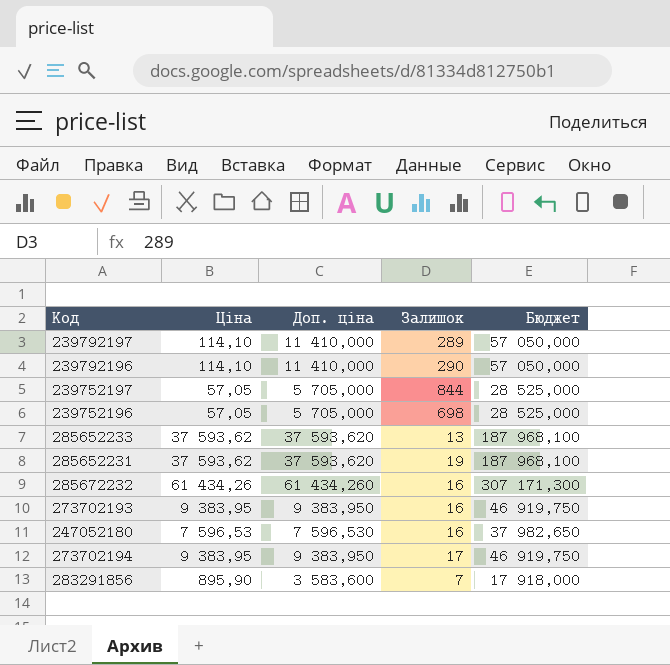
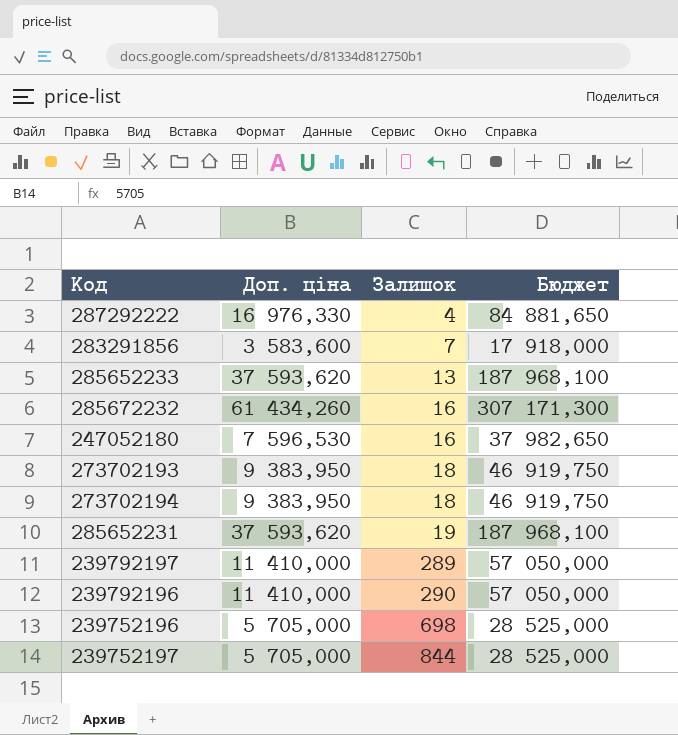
row order: none -> Залишок ascending
column Ціна | position: 2 -> none
row 287292222: none -> 16 976,330 | 4 | 84 881,650
273702193 | Залишок: 16 -> 18
273702194 | Залишок: 17 -> 18

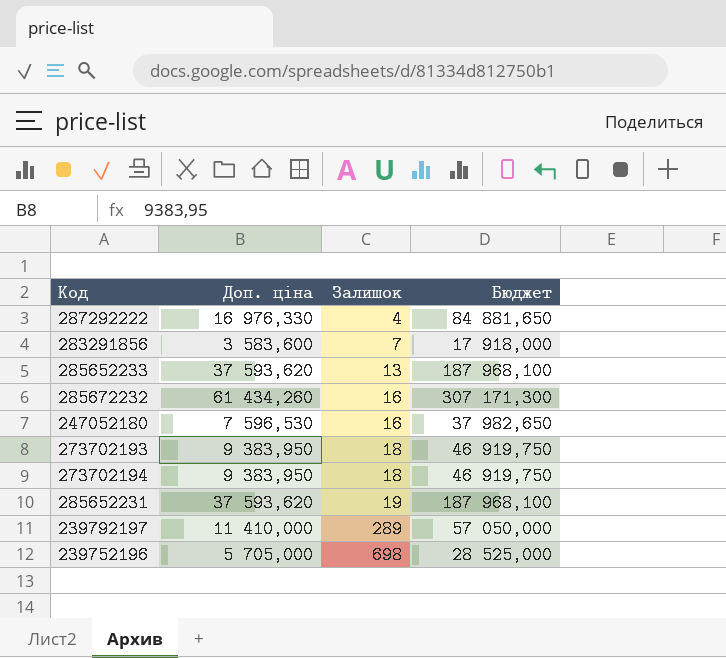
row 239792196: 11 410,000 | 290 | 57 050,000 -> none
row 239752197: 5 705,000 | 844 | 28 525,000 -> none

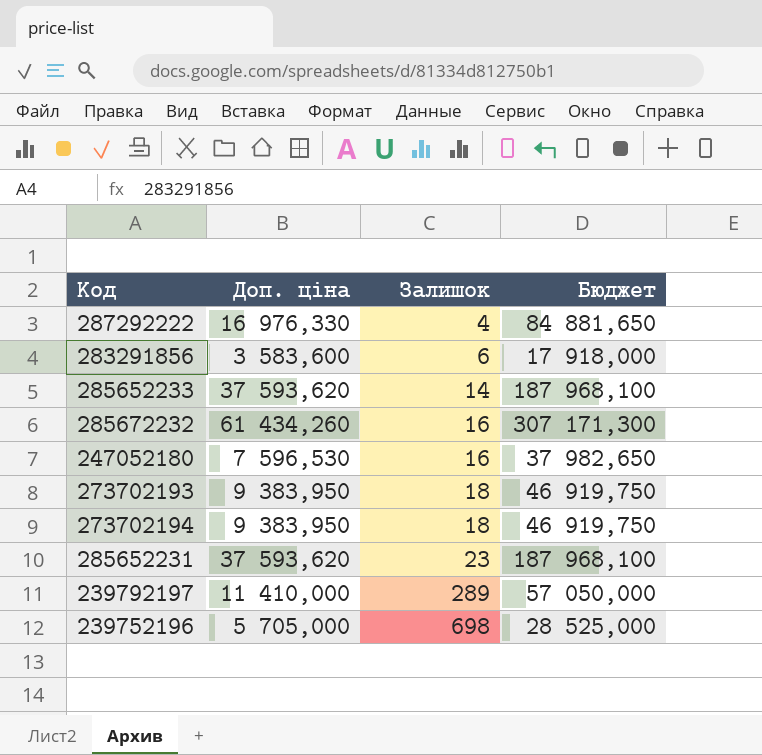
283291856 | Залишок: 7 -> 6
285652233 | Залишок: 13 -> 14
285652231 | Залишок: 19 -> 23

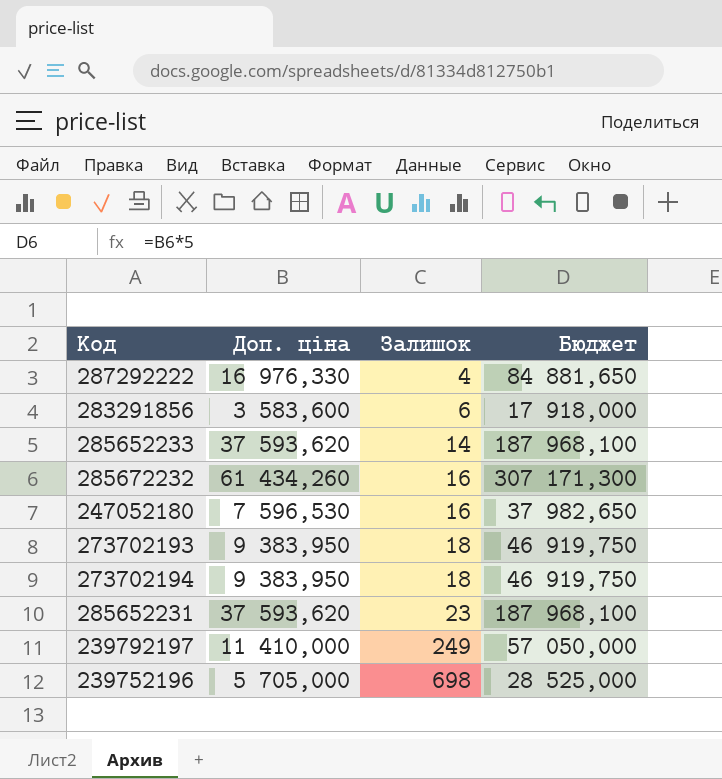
239792197 | Залишок: 289 -> 249

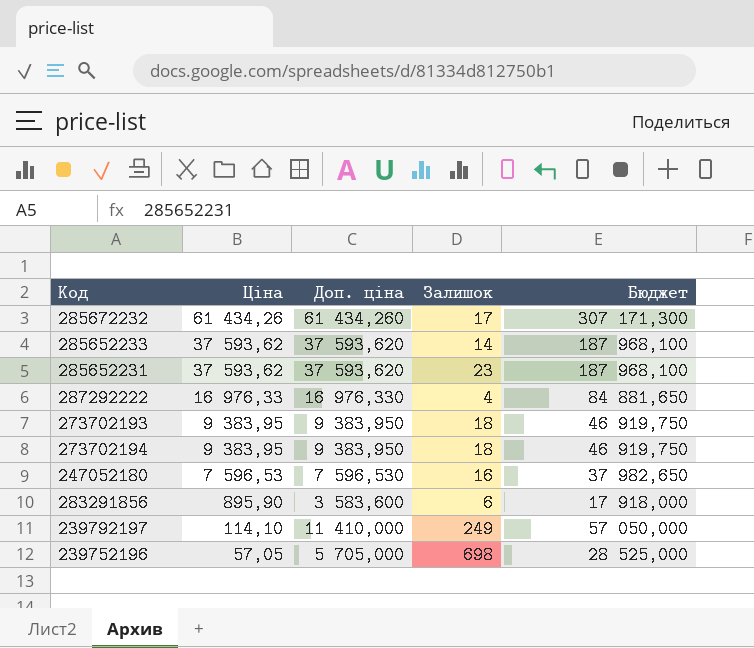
row order: Залишок ascending -> Ціна descending
column Ціна | position: none -> 2
285672232 | Залишок: 16 -> 17

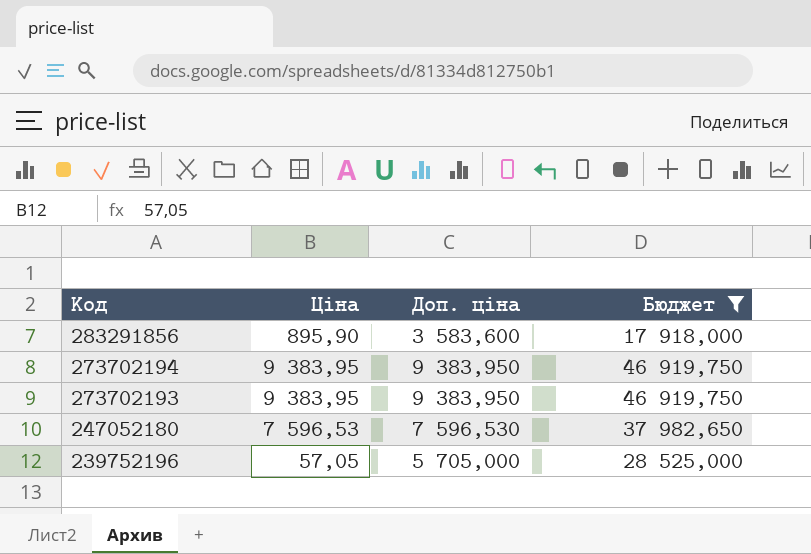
filter: none -> Бюджет <= 46 919,750
row order: Ціна descending -> Код descending
column Залишок | position: 4 -> none

